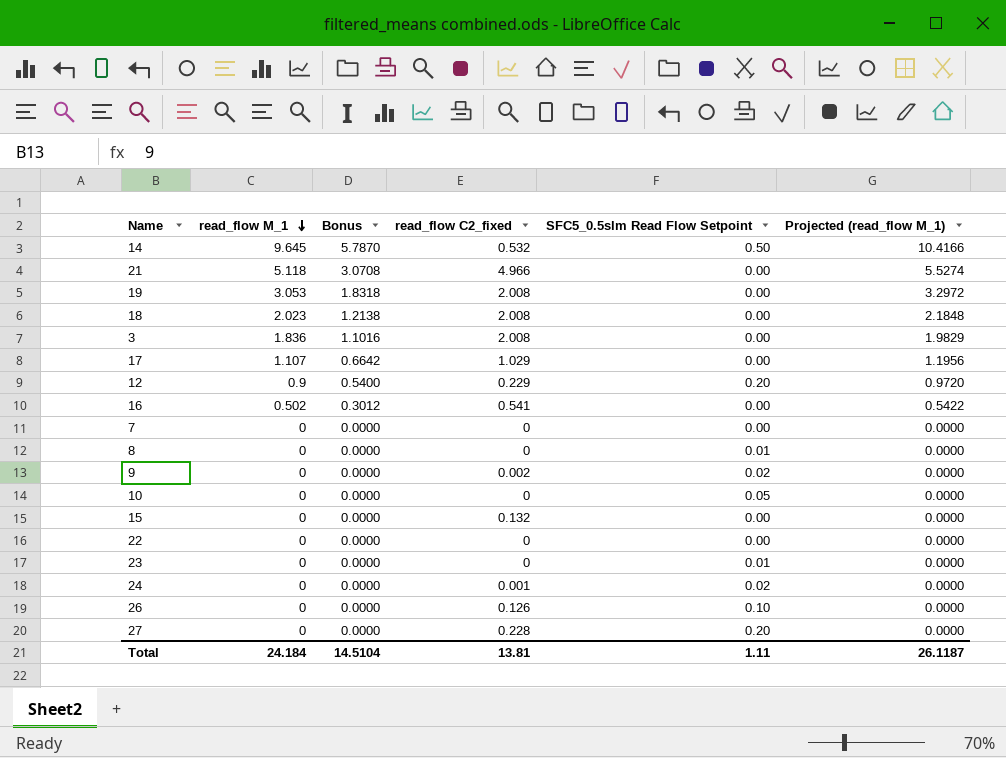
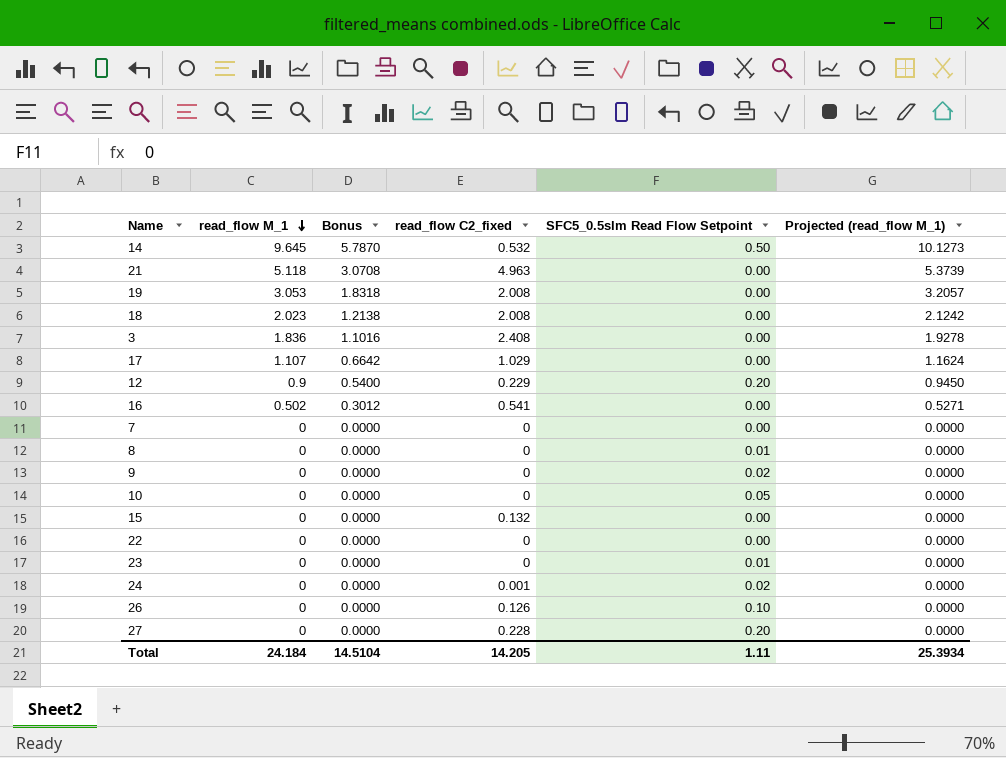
column Projected (read_flow M_1) | formula: [read_flow M_1] * 1.08 -> [read_flow M_1] * 1.05
21 | read_flow C2_fixed: 4.966 -> 4.963
3 | read_flow C2_fixed: 2.008 -> 2.408
9 | read_flow C2_fixed: 0.002 -> 0
Total | read_flow C2_fixed: 13.81 -> 14.205
Total | Projected (read_flow M_1): 26.1187 -> 25.3934

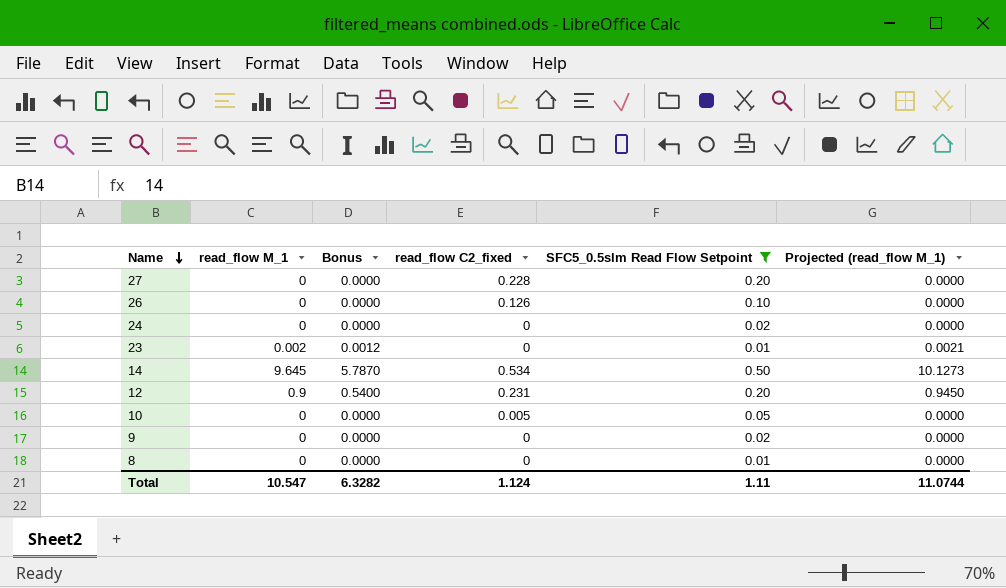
filter: none -> SFC5_0.5slm Read Flow Setpoint != 0.00
row order: read_flow M_1 descending -> Name descending
24 | read_flow C2_fixed: 0.001 -> 0
23 | read_flow M_1: 0 -> 0.002
23 | Bonus: 0.0000 -> 0.0012
23 | Projected (read_flow M_1): 0.0000 -> 0.0021
14 | read_flow C2_fixed: 0.532 -> 0.534
12 | read_flow C2_fixed: 0.229 -> 0.231
10 | read_flow C2_fixed: 0 -> 0.005
Total | read_flow M_1: 24.184 -> 10.547
Total | Bonus: 14.5104 -> 6.3282
Total | read_flow C2_fixed: 14.205 -> 1.124
Total | Projected (read_flow M_1): 25.3934 -> 11.0744

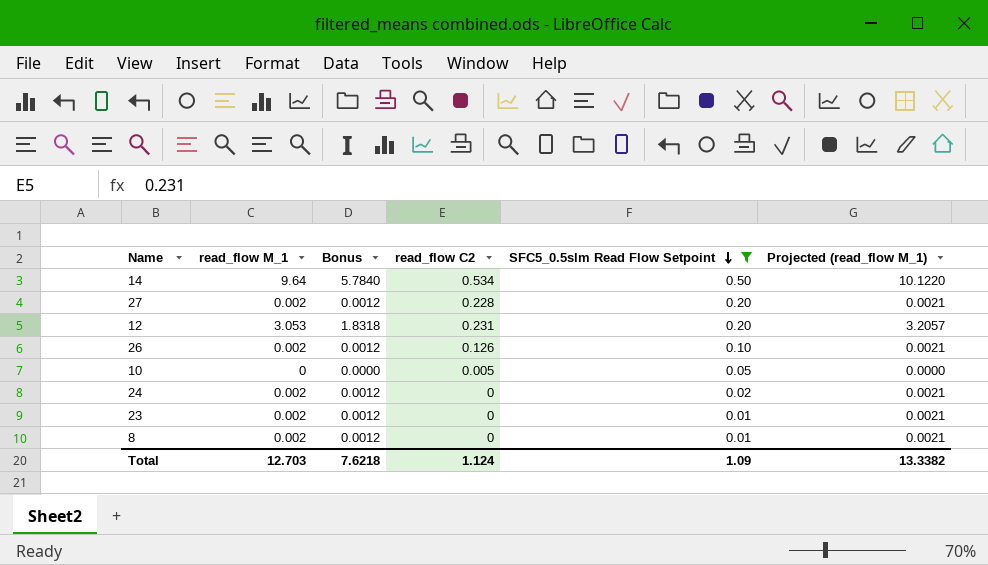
row order: Name descending -> SFC5_0.5slm Read Flow Setpoint descending
column name: read_flow C2_fixed -> read_flow C2
row 9: 0 | 0.0000 | 0 | 0.02 | 0.0000 -> none
14 | read_flow M_1: 9.645 -> 9.64
14 | Bonus: 5.7870 -> 5.7840
14 | Projected (read_flow M_1): 10.1273 -> 10.1220
27 | read_flow M_1: 0 -> 0.002
27 | Bonus: 0.0000 -> 0.0012
27 | Projected (read_flow M_1): 0.0000 -> 0.0021
12 | read_flow M_1: 0.9 -> 3.053
12 | Bonus: 0.5400 -> 1.8318
12 | Projected (read_flow M_1): 0.9450 -> 3.2057
26 | read_flow M_1: 0 -> 0.002
26 | Bonus: 0.0000 -> 0.0012
26 | Projected (read_flow M_1): 0.0000 -> 0.0021
24 | read_flow M_1: 0 -> 0.002
24 | Bonus: 0.0000 -> 0.0012
24 | Projected (read_flow M_1): 0.0000 -> 0.0021
8 | read_flow M_1: 0 -> 0.002
8 | Bonus: 0.0000 -> 0.0012
8 | Projected (read_flow M_1): 0.0000 -> 0.0021
Total | read_flow M_1: 10.547 -> 12.703
Total | Bonus: 6.3282 -> 7.6218
Total | SFC5_0.5slm Read Flow Setpoint: 1.11 -> 1.09
Total | Projected (read_flow M_1): 11.0744 -> 13.3382

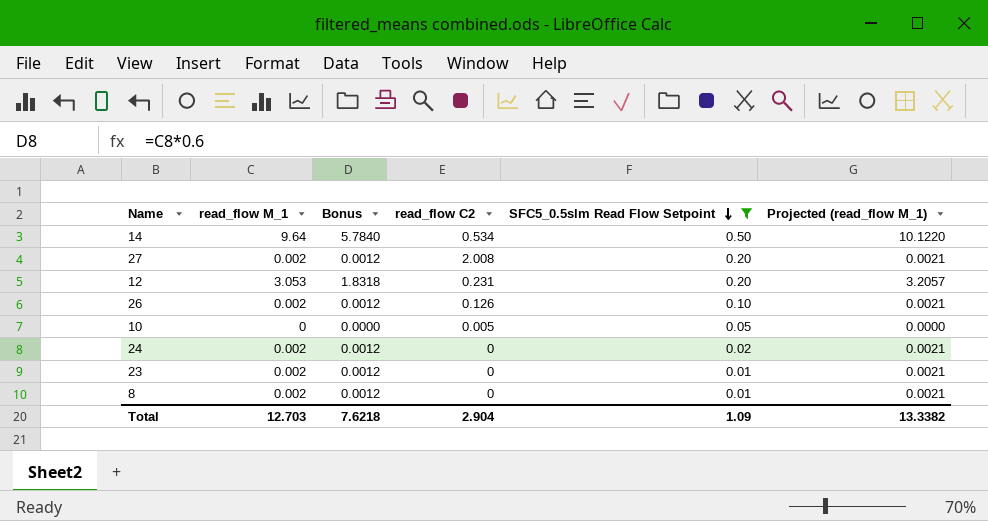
27 | read_flow C2: 0.228 -> 2.008
Total | read_flow C2: 1.124 -> 2.904

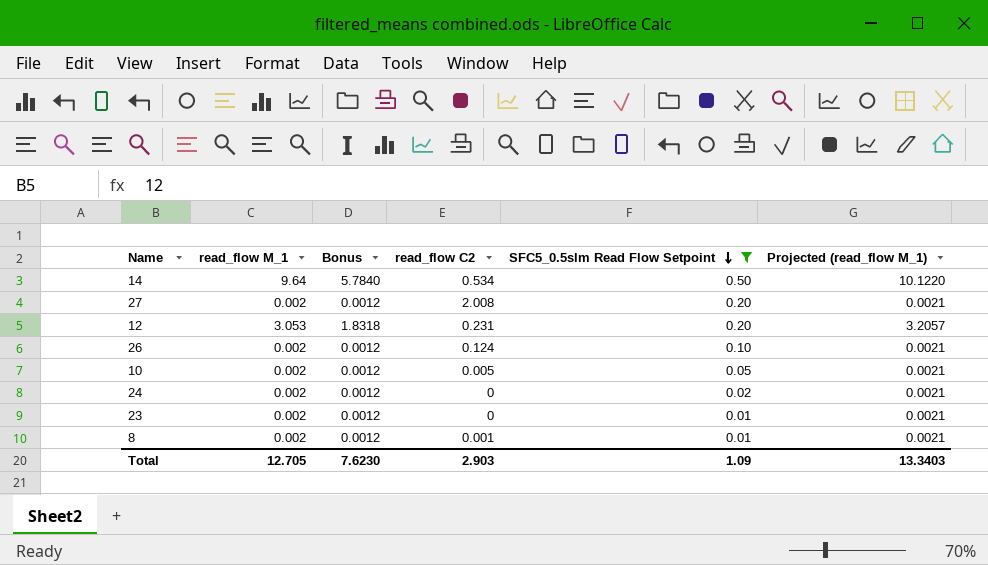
26 | read_flow C2: 0.126 -> 0.124
10 | read_flow M_1: 0 -> 0.002
10 | Bonus: 0.0000 -> 0.0012
10 | Projected (read_flow M_1): 0.0000 -> 0.0021
8 | read_flow C2: 0 -> 0.001
Total | read_flow M_1: 12.703 -> 12.705
Total | Bonus: 7.6218 -> 7.6230
Total | read_flow C2: 2.904 -> 2.903
Total | Projected (read_flow M_1): 13.3382 -> 13.3403

